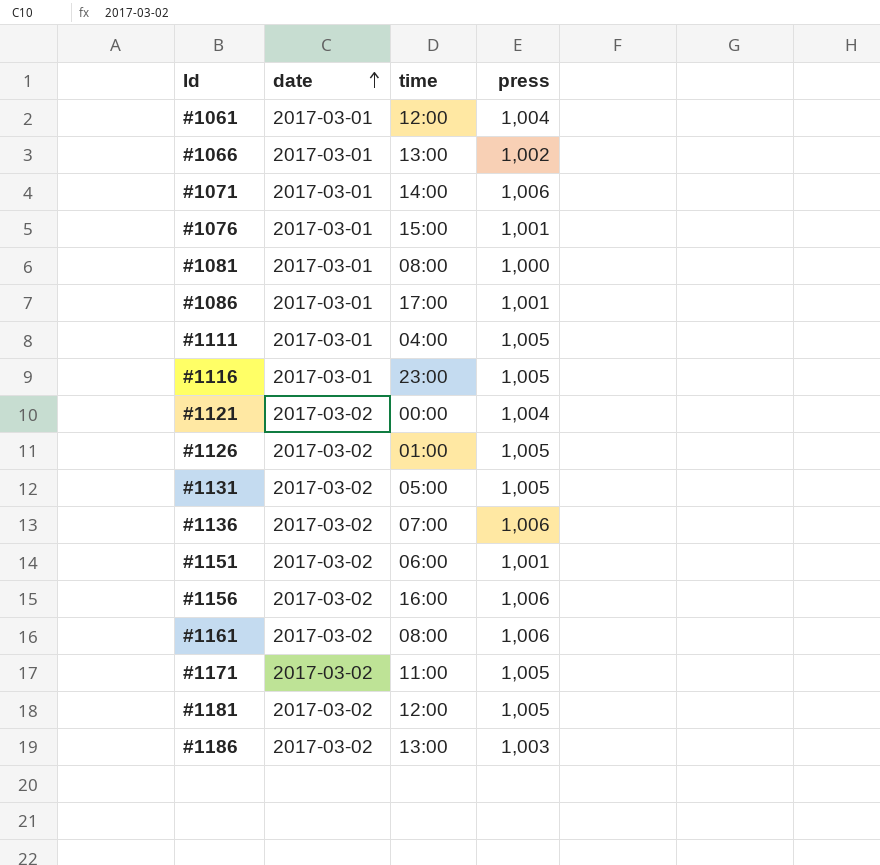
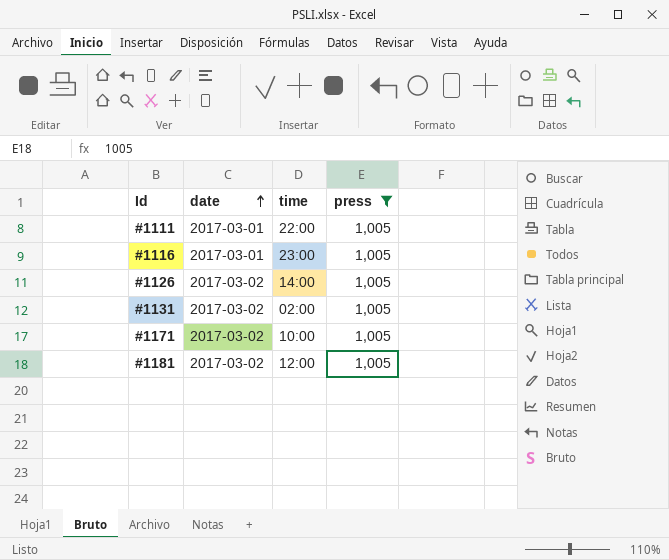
filter: none -> press = 1,005
#1111 | time: 04:00 -> 22:00
#1126 | time: 01:00 -> 14:00
#1131 | time: 05:00 -> 02:00
#1171 | time: 11:00 -> 10:00

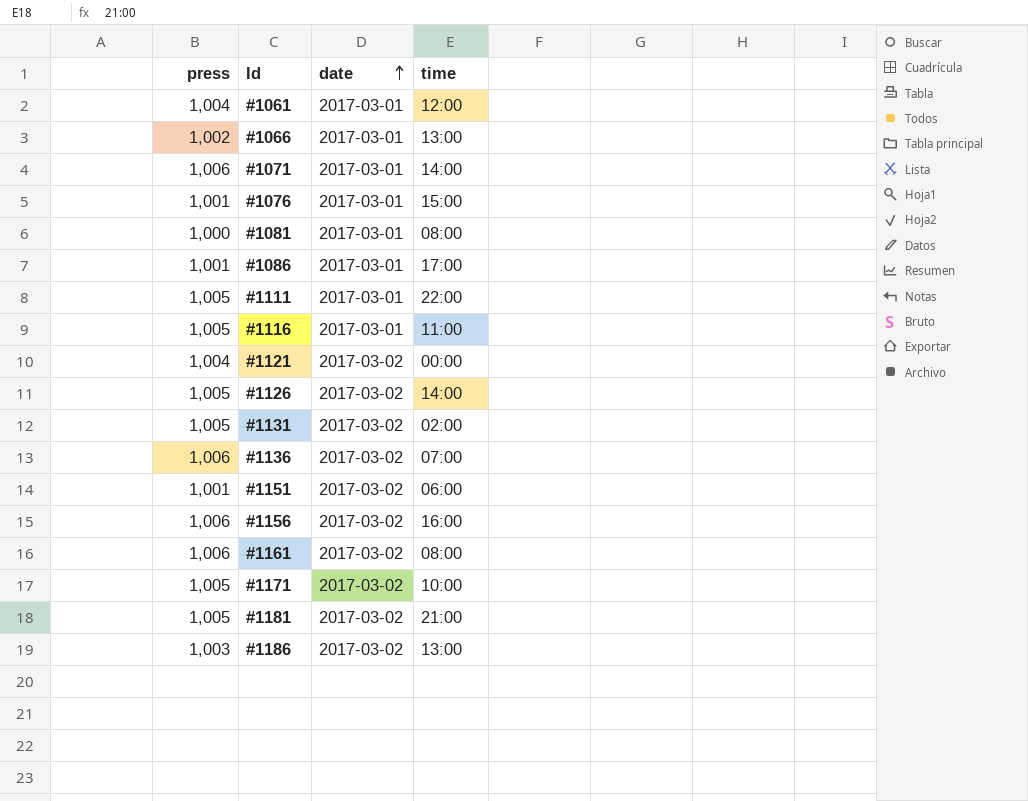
filter: press = 1,005 -> none
column press | position: 4 -> 1
#1116 | time: 23:00 -> 11:00
#1181 | time: 12:00 -> 21:00

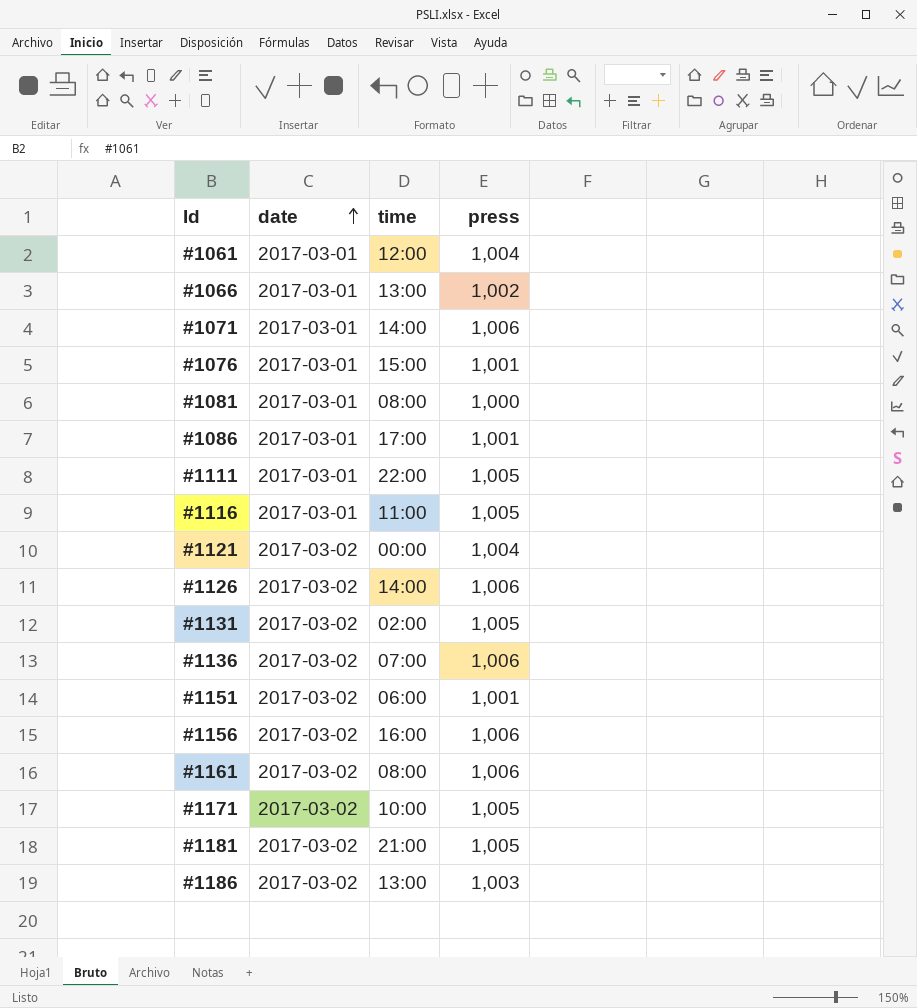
column press | position: 1 -> 4
#1126 | press: 1,005 -> 1,006

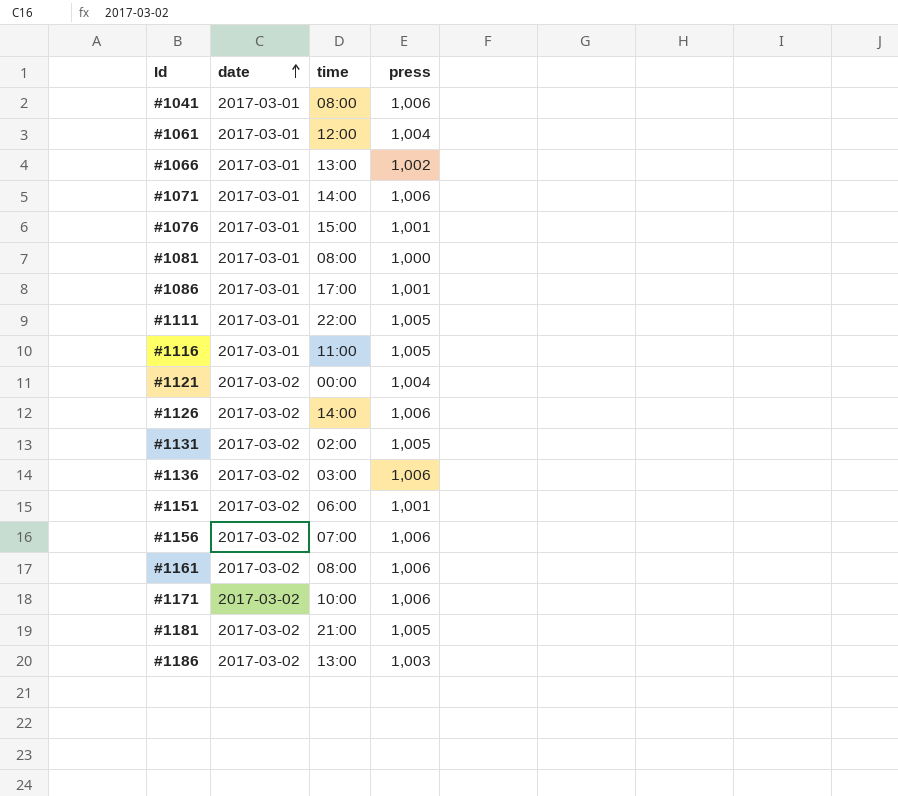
row #1041: none -> 2017-03-01 | 08:00 | 1,006
#1136 | time: 07:00 -> 03:00
#1156 | time: 16:00 -> 07:00
#1171 | press: 1,005 -> 1,006

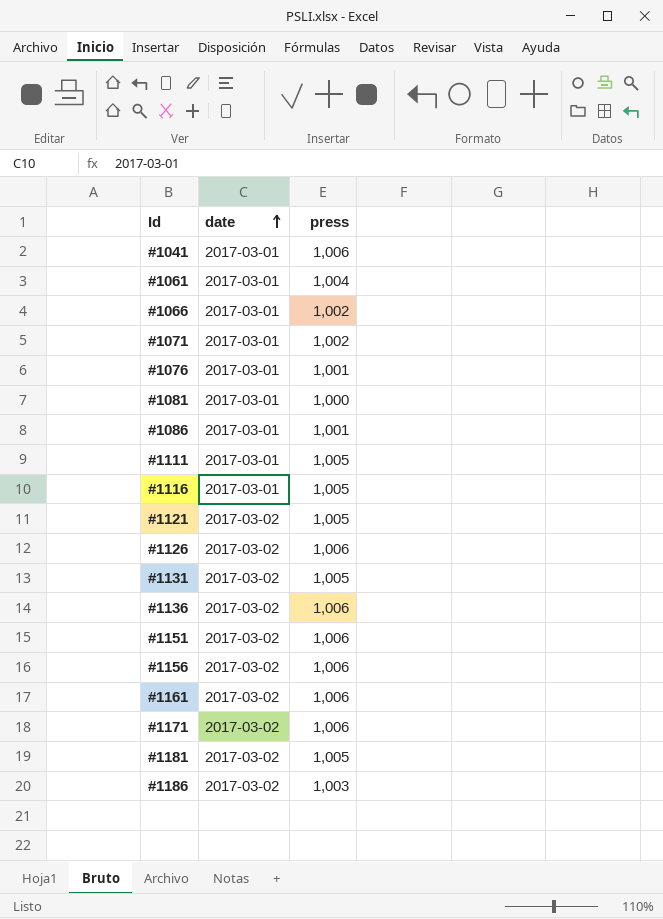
column time | position: 3 -> none
#1071 | press: 1,006 -> 1,002
#1121 | press: 1,004 -> 1,005
#1151 | press: 1,001 -> 1,006

